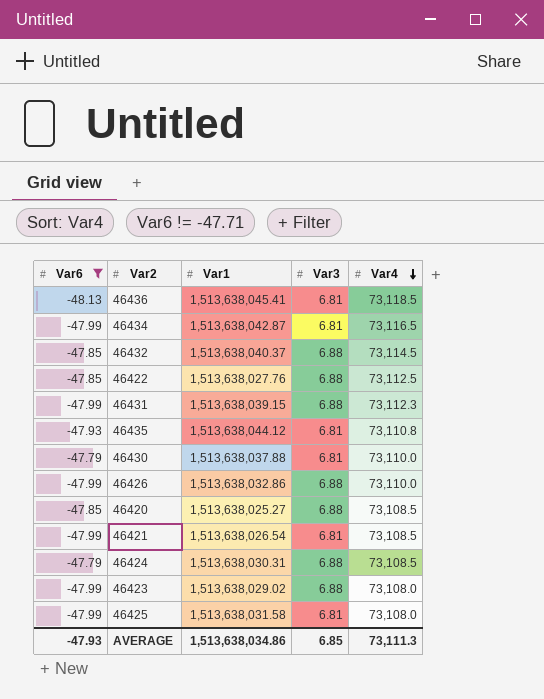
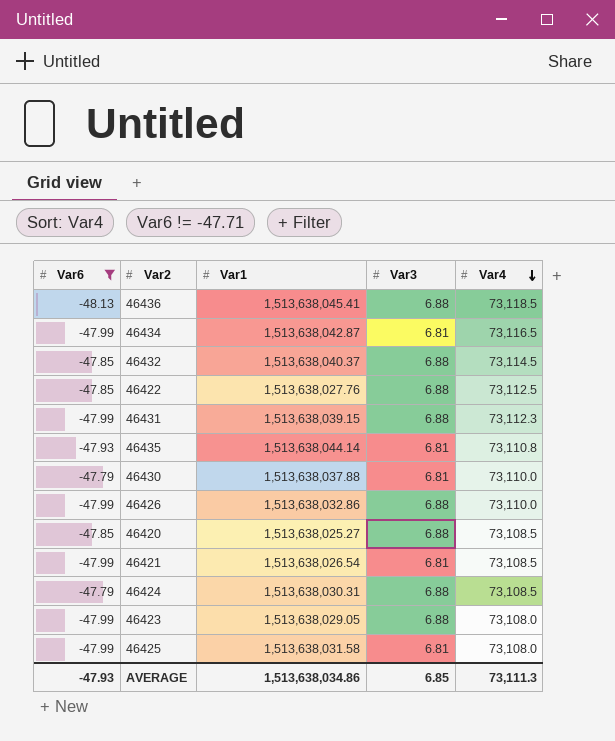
46436 | Var3: 6.81 -> 6.88
46435 | Var1: 1,513,638,044.12 -> 1,513,638,044.14
46423 | Var1: 1,513,638,029.02 -> 1,513,638,029.05

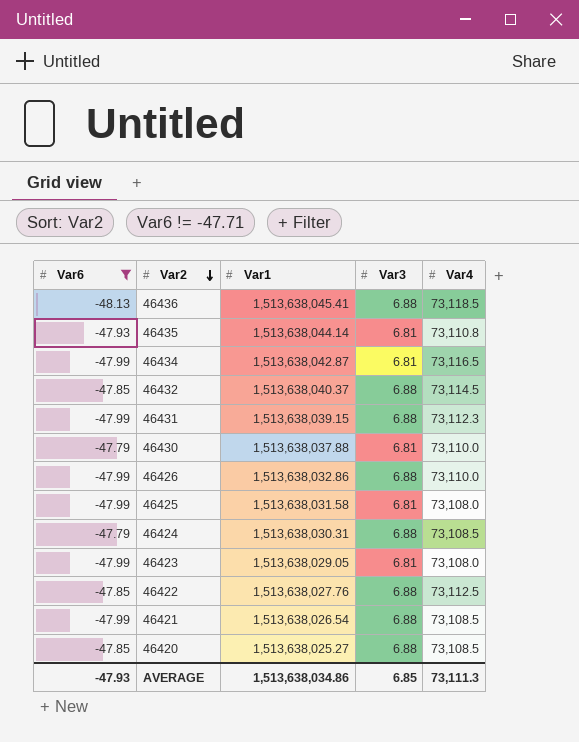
row order: Var4 descending -> Var2 descending
46423 | Var3: 6.88 -> 6.81
46421 | Var3: 6.81 -> 6.88

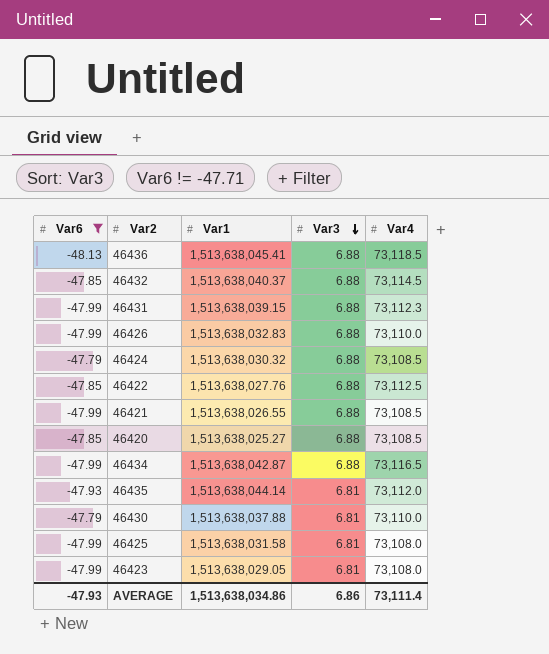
row order: Var2 descending -> Var3 descending
46426 | Var1: 1,513,638,032.86 -> 1,513,638,032.83
46424 | Var1: 1,513,638,030.31 -> 1,513,638,030.32
46421 | Var1: 1,513,638,026.54 -> 1,513,638,026.55
46434 | Var3: 6.81 -> 6.88
46435 | Var4: 73,110.8 -> 73,112.0
AVERAGE | Var3: 6.85 -> 6.86
AVERAGE | Var4: 73,111.3 -> 73,111.4

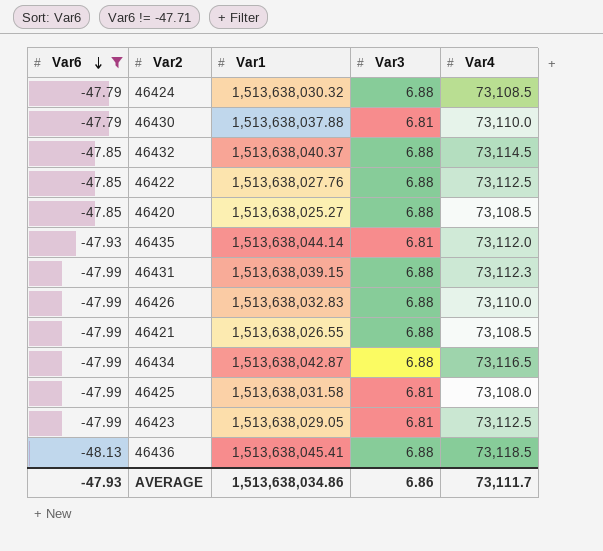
row order: Var3 descending -> Var6 descending
46423 | Var4: 73,108.0 -> 73,112.5
AVERAGE | Var4: 73,111.4 -> 73,111.7

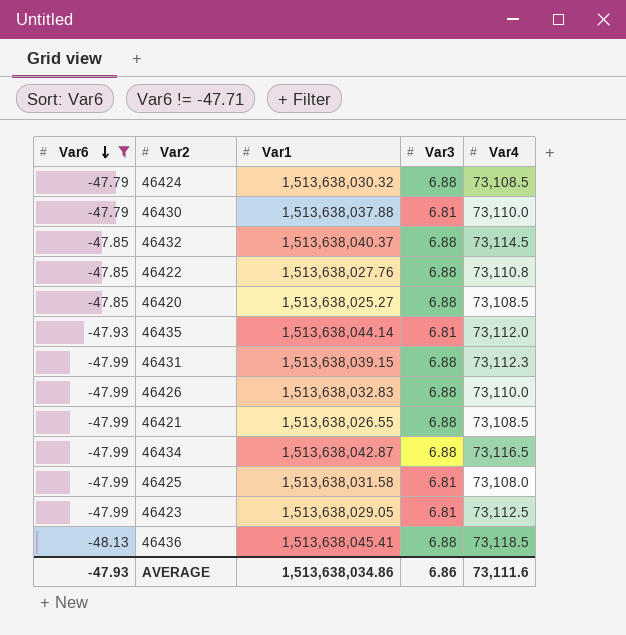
46422 | Var4: 73,112.5 -> 73,110.8
AVERAGE | Var4: 73,111.7 -> 73,111.6

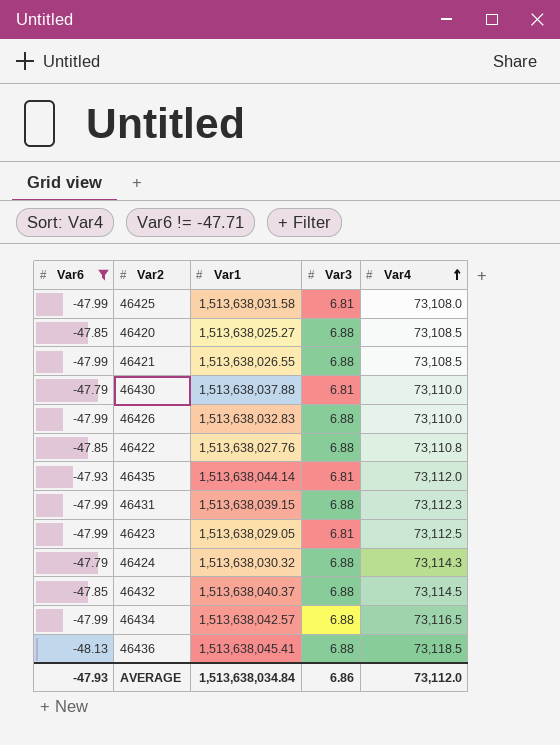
row order: Var6 descending -> Var4 ascending
46424 | Var4: 73,108.5 -> 73,114.3
46434 | Var1: 1,513,638,042.87 -> 1,513,638,042.57
AVERAGE | Var1: 1,513,638,034.86 -> 1,513,638,034.84
AVERAGE | Var4: 73,111.6 -> 73,112.0

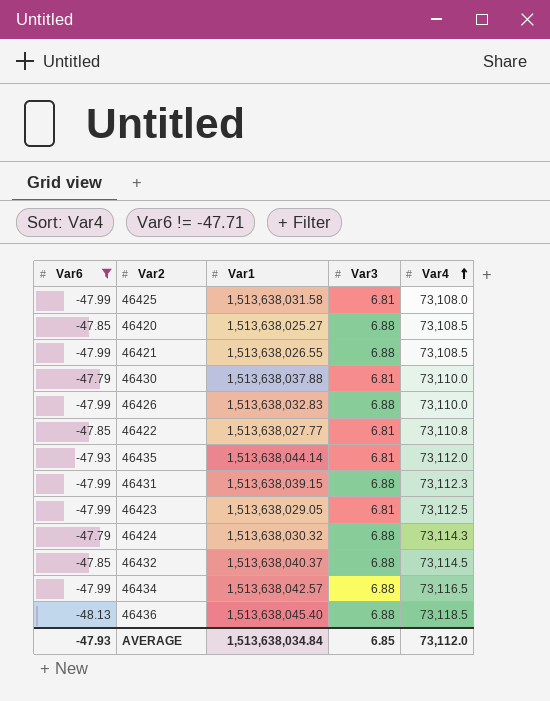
46422 | Var1: 1,513,638,027.76 -> 1,513,638,027.77
46422 | Var3: 6.88 -> 6.81
46436 | Var1: 1,513,638,045.41 -> 1,513,638,045.40
AVERAGE | Var3: 6.86 -> 6.85

